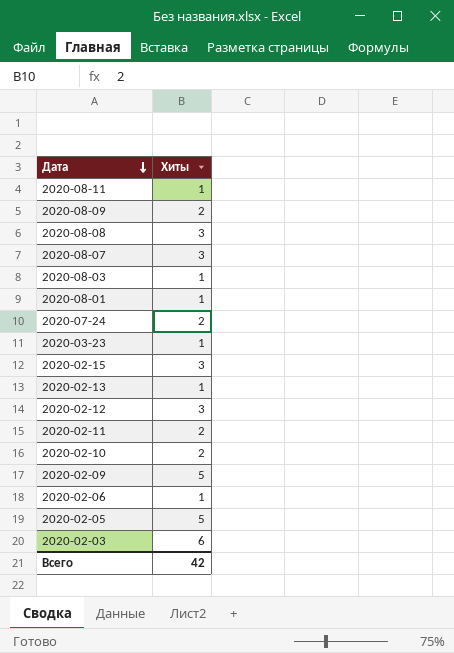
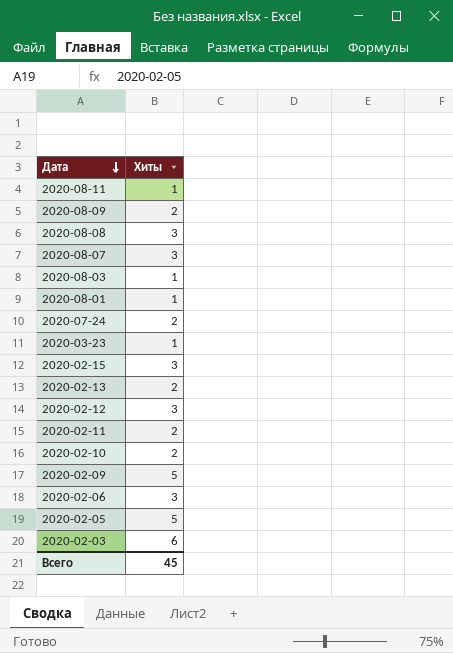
2020-02-13 | Хиты: 1 -> 2
2020-02-06 | Хиты: 1 -> 3
Всего | Хиты: 42 -> 45

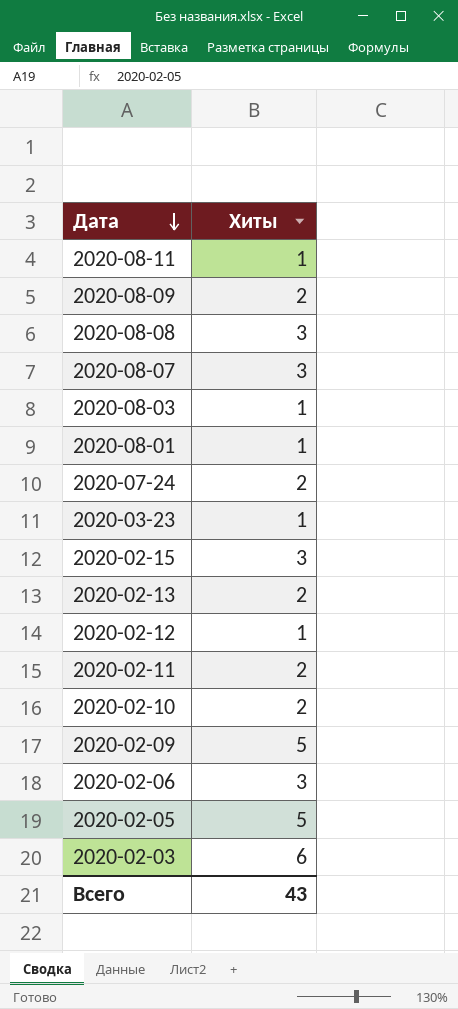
2020-02-12 | Хиты: 3 -> 1
Всего | Хиты: 45 -> 43

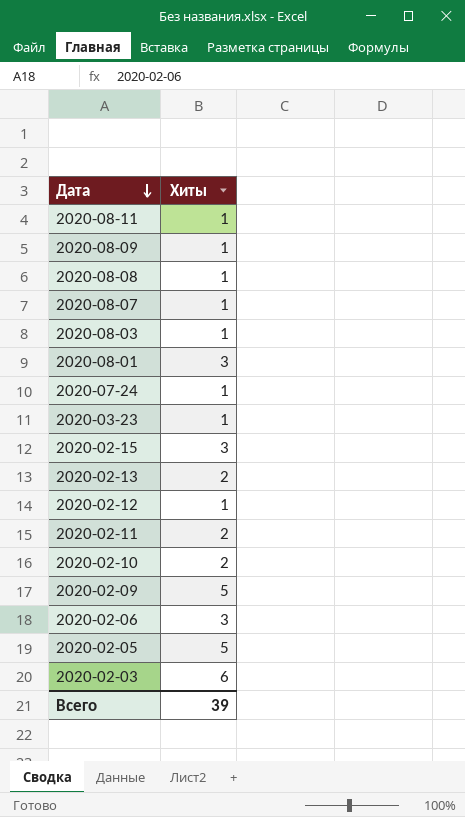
2020-08-09 | Хиты: 2 -> 1
2020-08-08 | Хиты: 3 -> 1
2020-08-07 | Хиты: 3 -> 1
2020-08-01 | Хиты: 1 -> 3
2020-07-24 | Хиты: 2 -> 1
Всего | Хиты: 43 -> 39

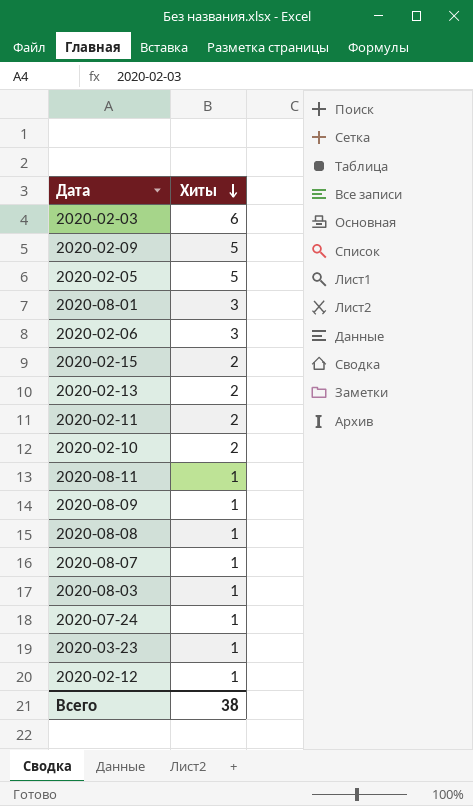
row order: Дата descending -> Хиты descending
2020-02-15 | Хиты: 3 -> 2
Всего | Хиты: 39 -> 38

